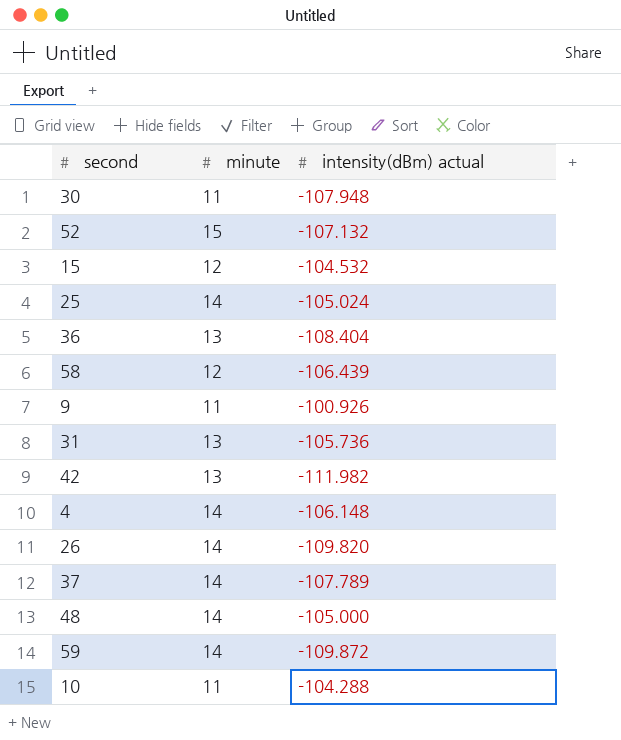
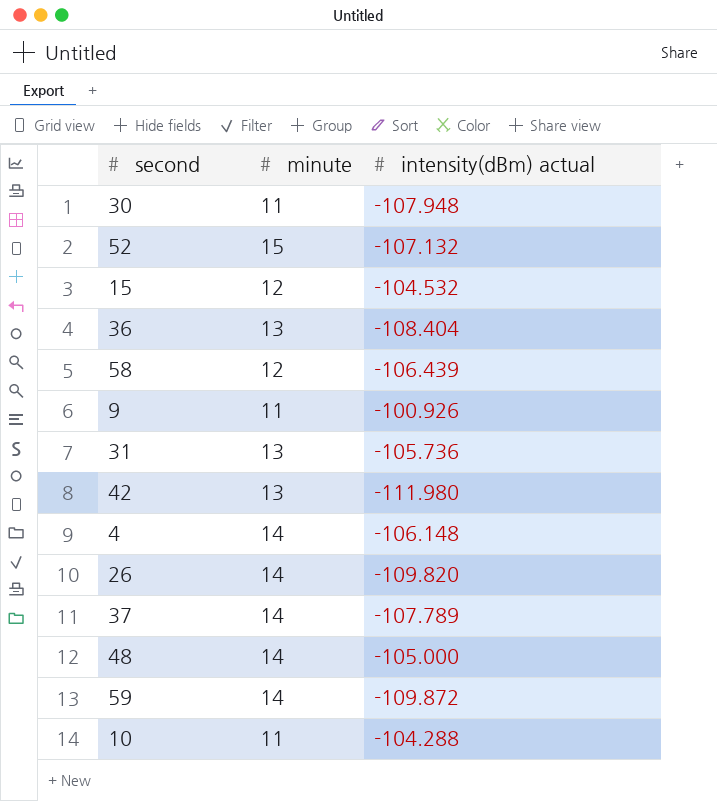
row 25: 14 | -105.024 -> none
42 | intensity(dBm) actual: -111.982 -> -111.980

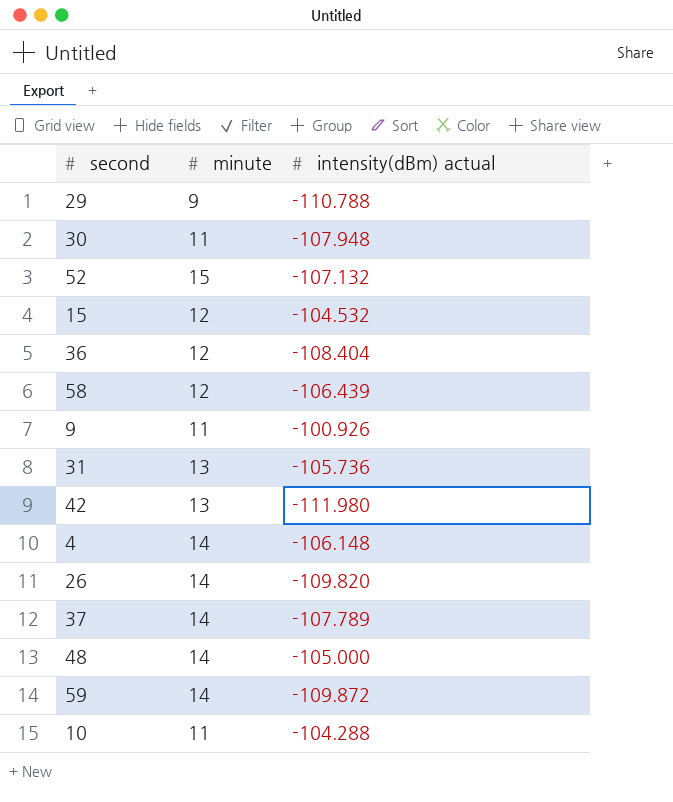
row 29: none -> 9 | -110.788
36 | minute: 13 -> 12

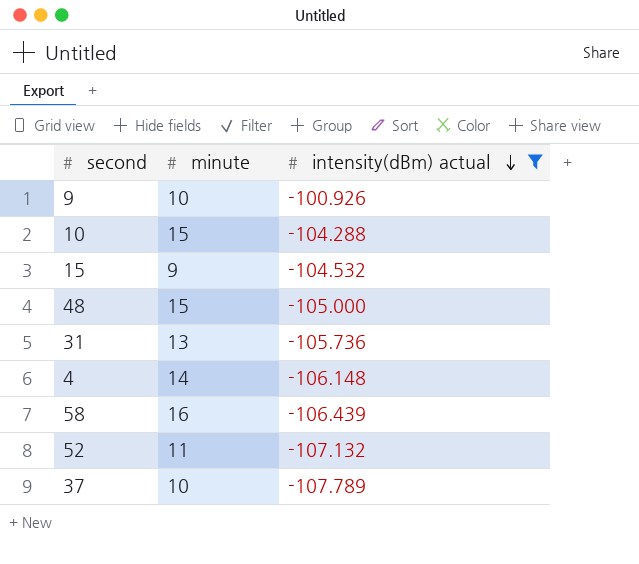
filter: none -> intensity(dBm) actual >= -107.789
row order: none -> intensity(dBm) actual descending
9 | minute: 11 -> 10
10 | minute: 11 -> 15
15 | minute: 12 -> 9
48 | minute: 14 -> 15
58 | minute: 12 -> 16
52 | minute: 15 -> 11
37 | minute: 14 -> 10

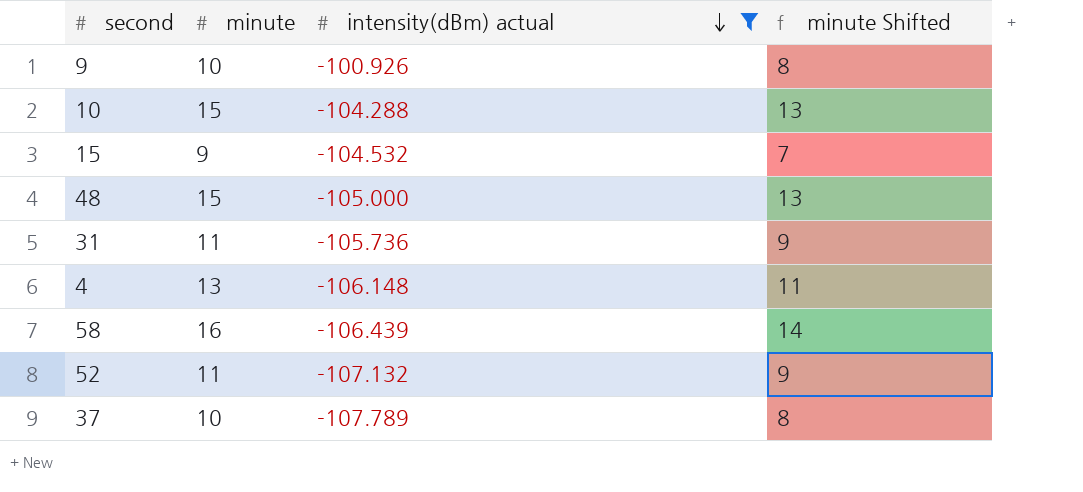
column minute Shifted | formula: none -> [minute] - 2
31 | minute: 13 -> 11
4 | minute: 14 -> 13

